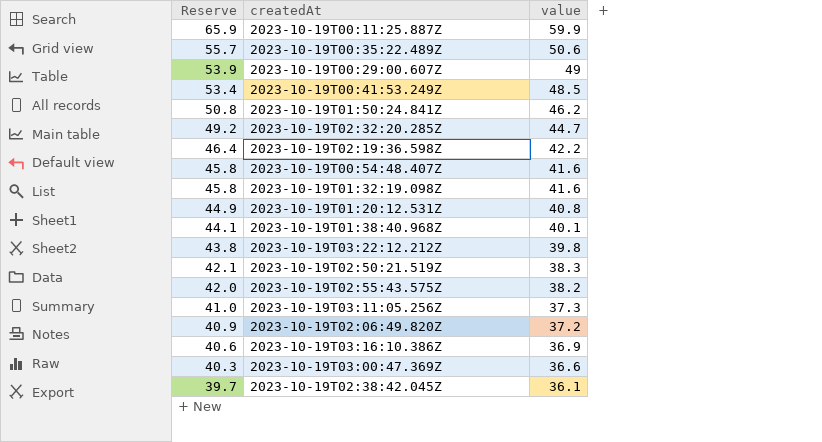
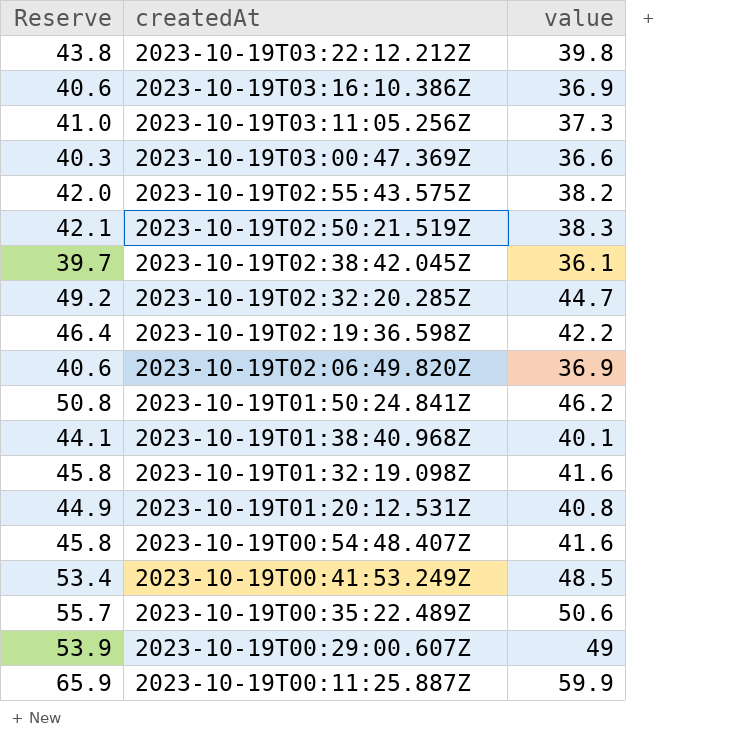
row order: Reserve descending -> createdAt descending
2023-10-19T02:06:49.820Z | Reserve: 40.9 -> 40.6
2023-10-19T02:06:49.820Z | value: 37.2 -> 36.9

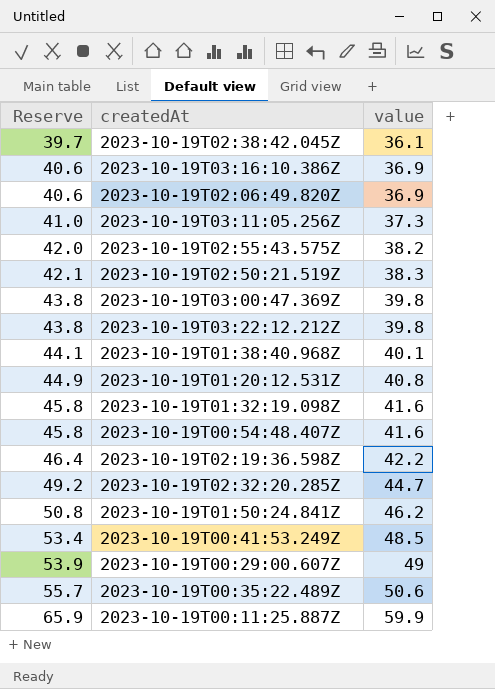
row order: createdAt descending -> Reserve ascending
2023-10-19T03:00:47.369Z | Reserve: 40.3 -> 43.8
2023-10-19T03:00:47.369Z | value: 36.6 -> 39.8

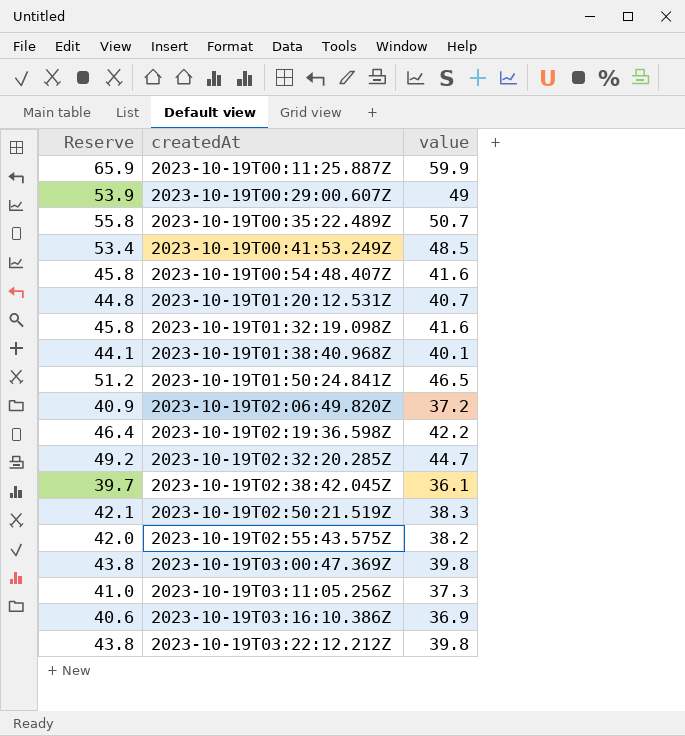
row order: Reserve ascending -> createdAt ascending
2023-10-19T00:35:22.489Z | Reserve: 55.7 -> 55.8
2023-10-19T00:35:22.489Z | value: 50.6 -> 50.7
2023-10-19T01:20:12.531Z | Reserve: 44.9 -> 44.8
2023-10-19T01:20:12.531Z | value: 40.8 -> 40.7
2023-10-19T01:50:24.841Z | Reserve: 50.8 -> 51.2
2023-10-19T01:50:24.841Z | value: 46.2 -> 46.5
2023-10-19T02:06:49.820Z | Reserve: 40.6 -> 40.9
2023-10-19T02:06:49.820Z | value: 36.9 -> 37.2

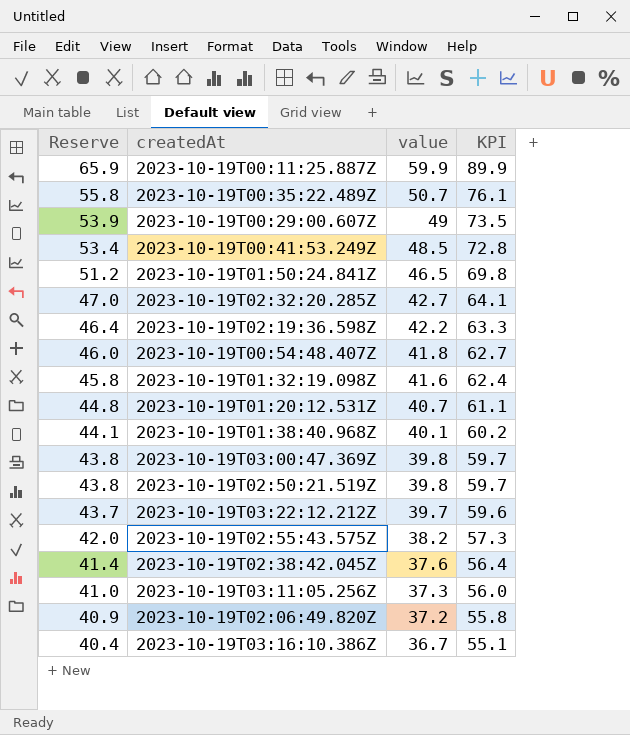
row order: createdAt ascending -> Reserve descending
column KPI | formula: none -> [value] * 1.5
2023-10-19T02:32:20.285Z | Reserve: 49.2 -> 47.0
2023-10-19T02:32:20.285Z | value: 44.7 -> 42.7
2023-10-19T00:54:48.407Z | Reserve: 45.8 -> 46.0
2023-10-19T00:54:48.407Z | value: 41.6 -> 41.8
2023-10-19T02:50:21.519Z | Reserve: 42.1 -> 43.8
2023-10-19T02:50:21.519Z | value: 38.3 -> 39.8
2023-10-19T03:22:12.212Z | Reserve: 43.8 -> 43.7
2023-10-19T03:22:12.212Z | value: 39.8 -> 39.7
2023-10-19T02:38:42.045Z | Reserve: 39.7 -> 41.4
2023-10-19T02:38:42.045Z | value: 36.1 -> 37.6
2023-10-19T03:16:10.386Z | Reserve: 40.6 -> 40.4
2023-10-19T03:16:10.386Z | value: 36.9 -> 36.7

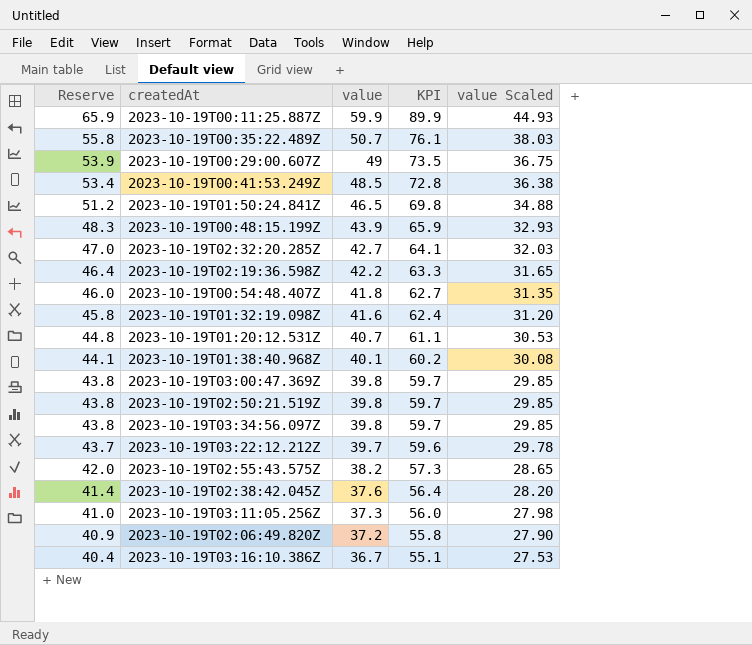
column value Scaled | formula: none -> [value] * 0.75
row 2023-10-19T00:48:15.199Z: none -> 48.3 | 43.9 | 65.9 | 32.93
row 2023-10-19T03:34:56.097Z: none -> 43.8 | 39.8 | 59.7 | 29.85

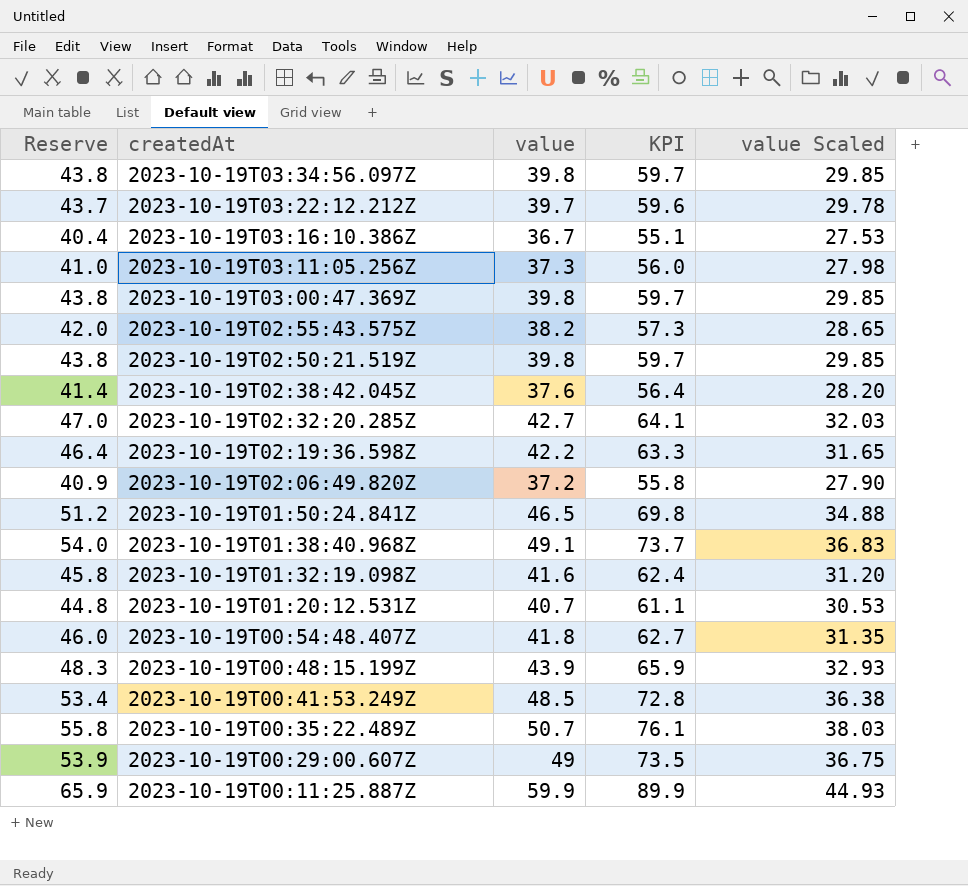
row order: Reserve descending -> createdAt descending
2023-10-19T01:38:40.968Z | Reserve: 44.1 -> 54.0
2023-10-19T01:38:40.968Z | value: 40.1 -> 49.1
2023-10-19T01:38:40.968Z | KPI: 60.2 -> 73.7
2023-10-19T01:38:40.968Z | value Scaled: 30.08 -> 36.83

